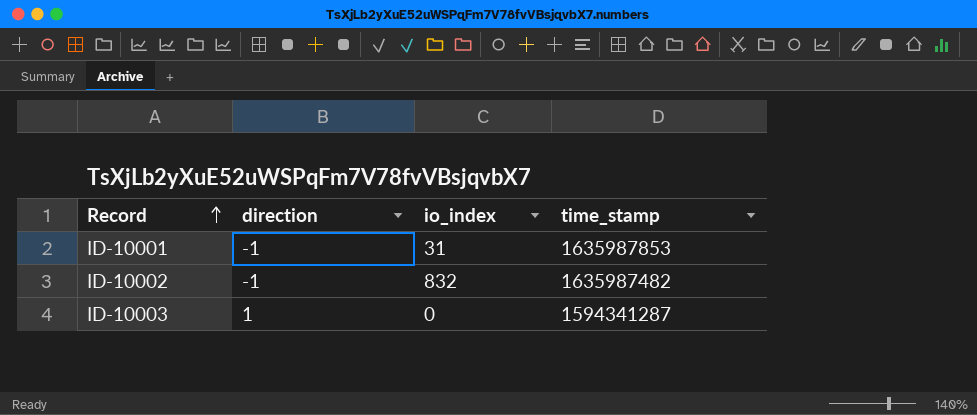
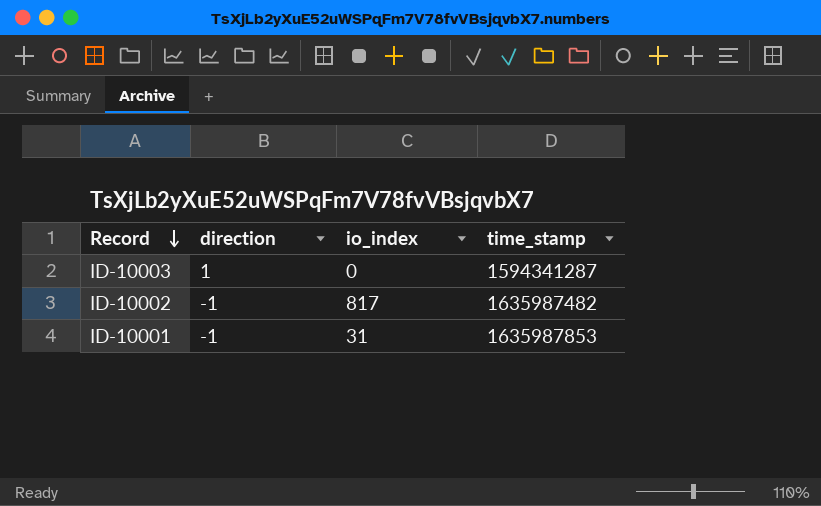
row order: Record ascending -> Record descending
ID-10002 | io_index: 832 -> 817

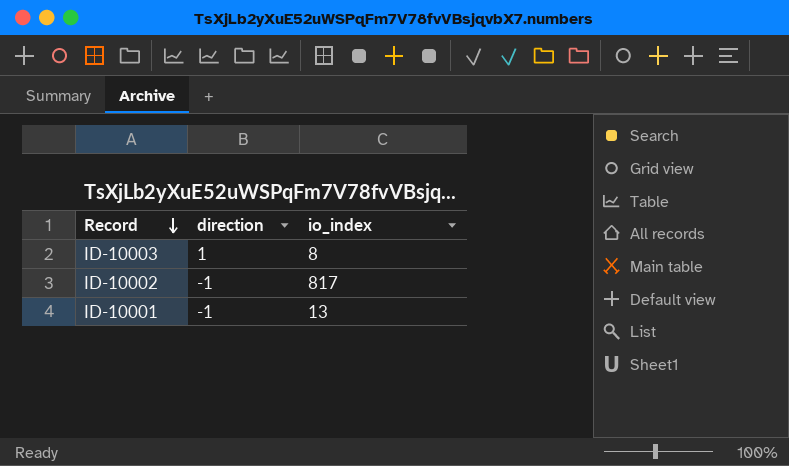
column time_stamp | position: 4 -> none
ID-10003 | io_index: 0 -> 8
ID-10001 | io_index: 31 -> 13

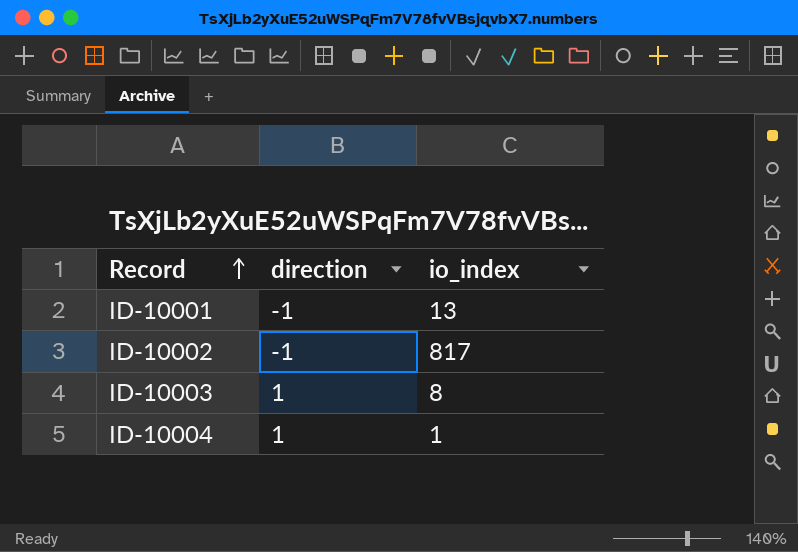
row order: Record descending -> Record ascending
row ID-10004: none -> 1 | 1

